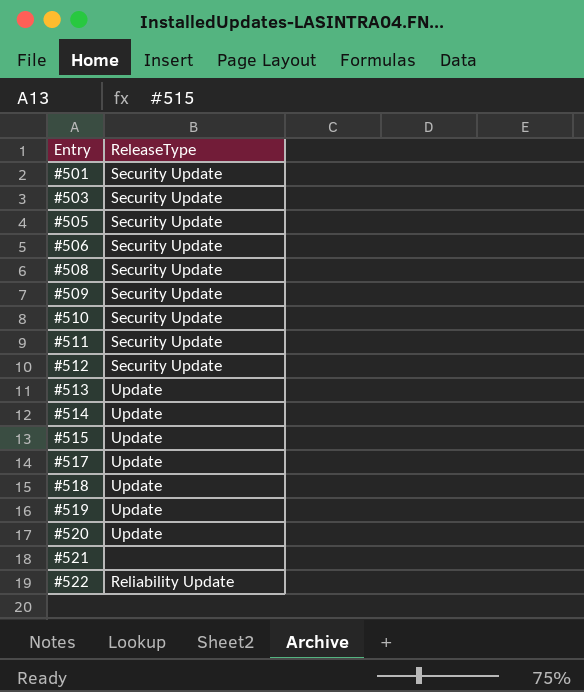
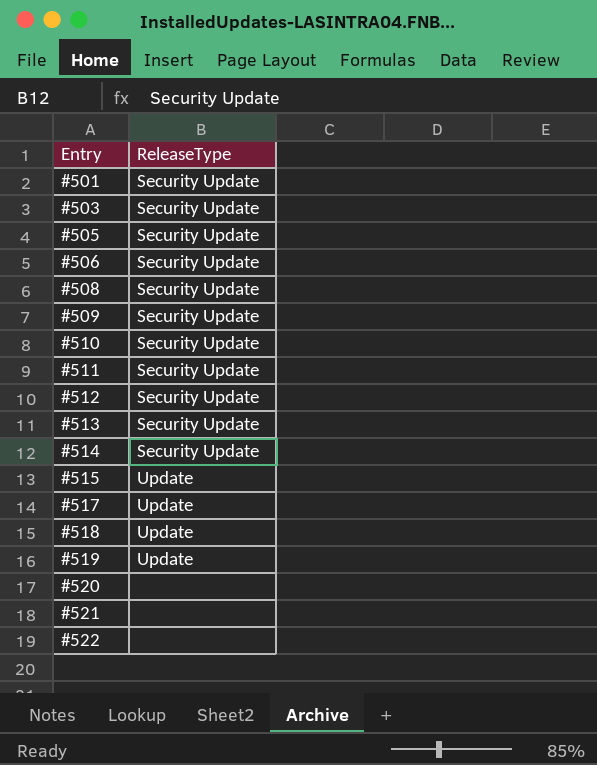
#513 | ReleaseType: Update -> Security Update
#514 | ReleaseType: Update -> Security Update
#520 | ReleaseType: Update -> none
#522 | ReleaseType: Reliability Update -> none

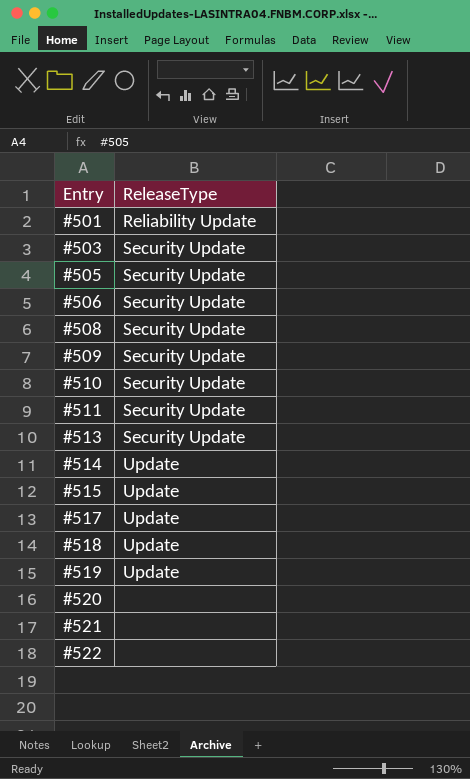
row #512: Security Update -> none
#501 | ReleaseType: Security Update -> Reliability Update
#514 | ReleaseType: Security Update -> Update

